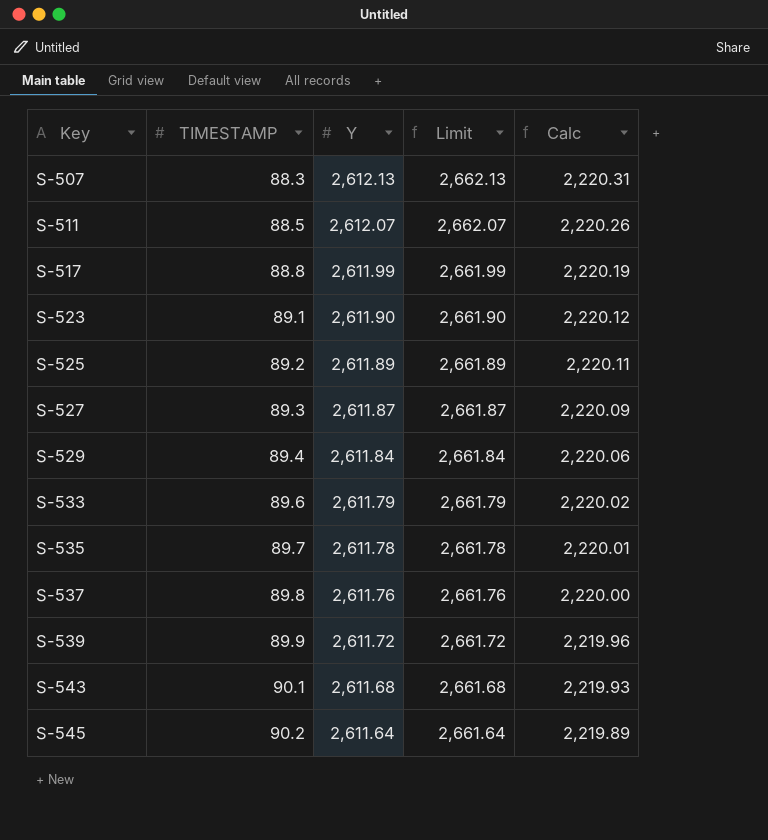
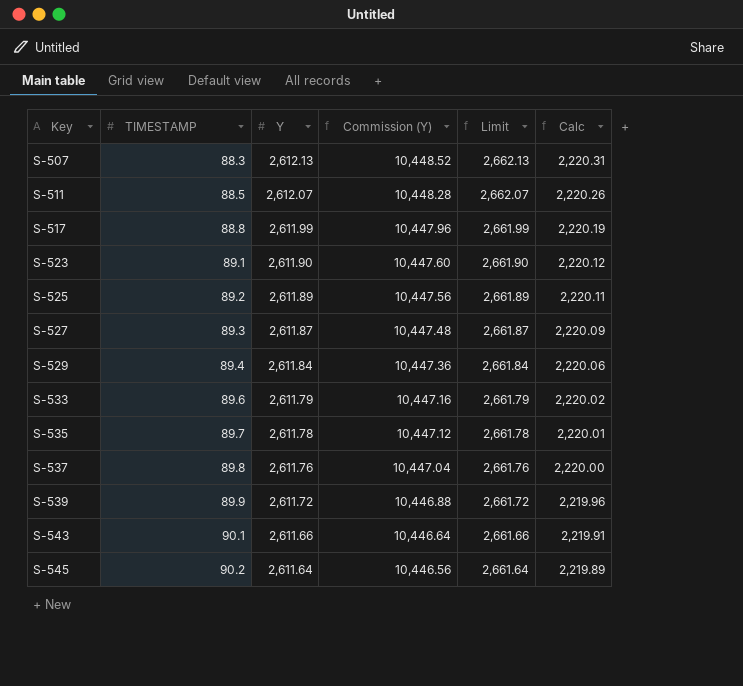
column Commission (Y) | formula: none -> [Y] * 4
S-543 | Y: 2,611.68 -> 2,611.66
S-543 | Limit: 2,661.68 -> 2,661.66
S-543 | Calc: 2,219.93 -> 2,219.91

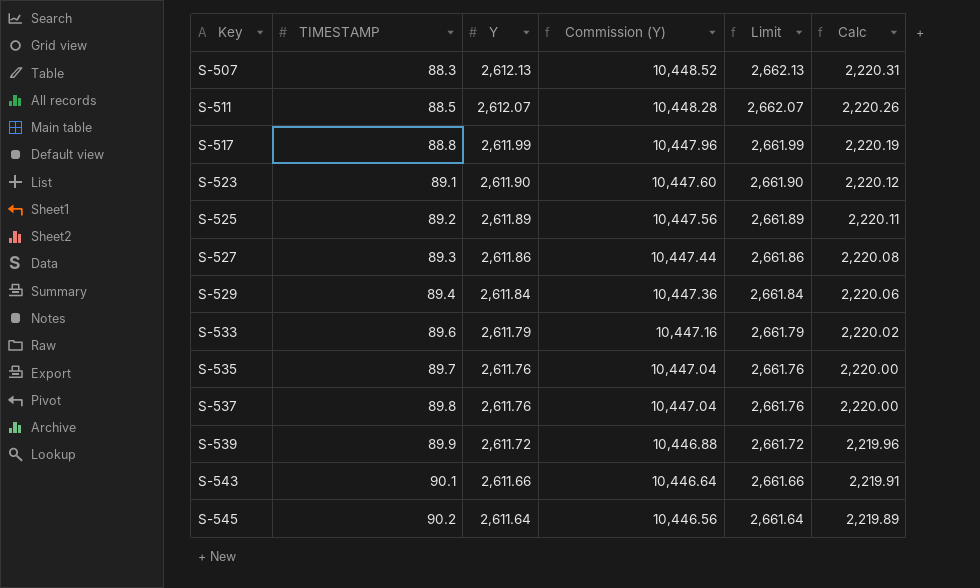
S-527 | Y: 2,611.87 -> 2,611.86
S-527 | Commission (Y): 10,447.48 -> 10,447.44
S-527 | Limit: 2,661.87 -> 2,661.86
S-527 | Calc: 2,220.09 -> 2,220.08
S-535 | Y: 2,611.78 -> 2,611.76
S-535 | Commission (Y): 10,447.12 -> 10,447.04
S-535 | Limit: 2,661.78 -> 2,661.76
S-535 | Calc: 2,220.01 -> 2,220.00

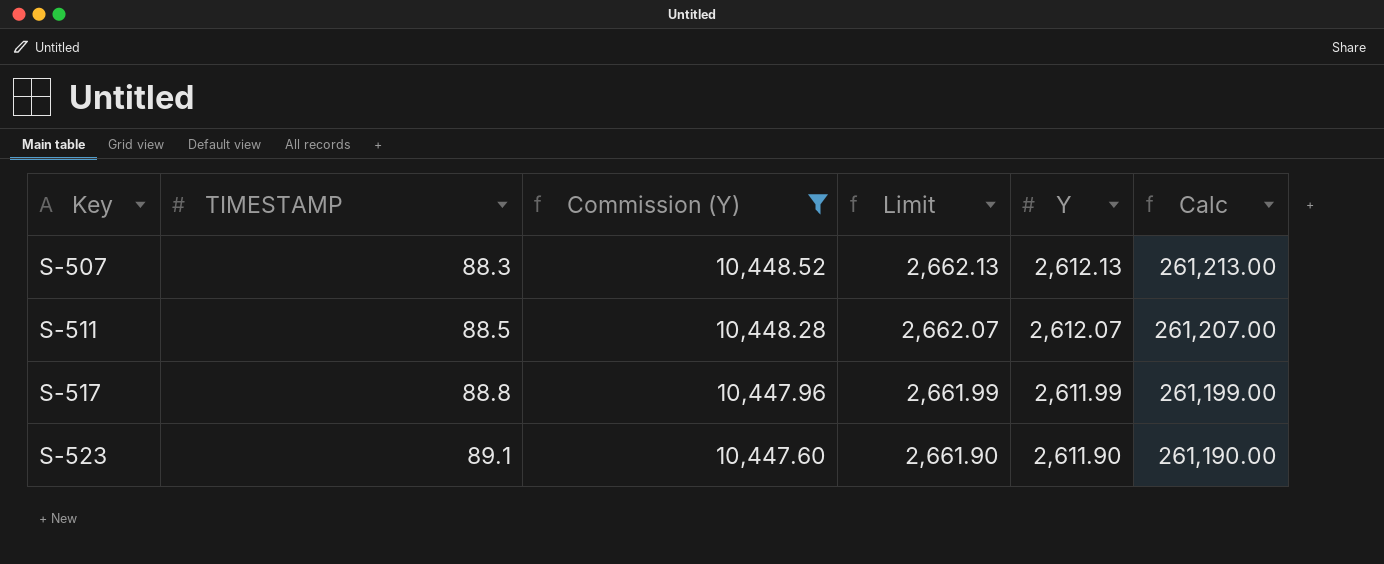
filter: none -> Commission (Y) >= 10,447.60
column Y | position: 3 -> 5
column Calc | formula: [Y] * 0.85 -> [Y] * 100

